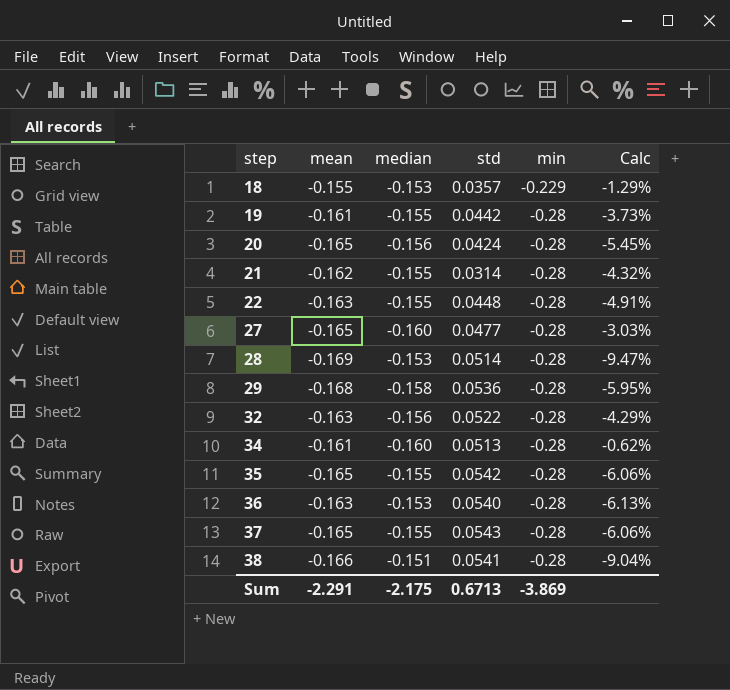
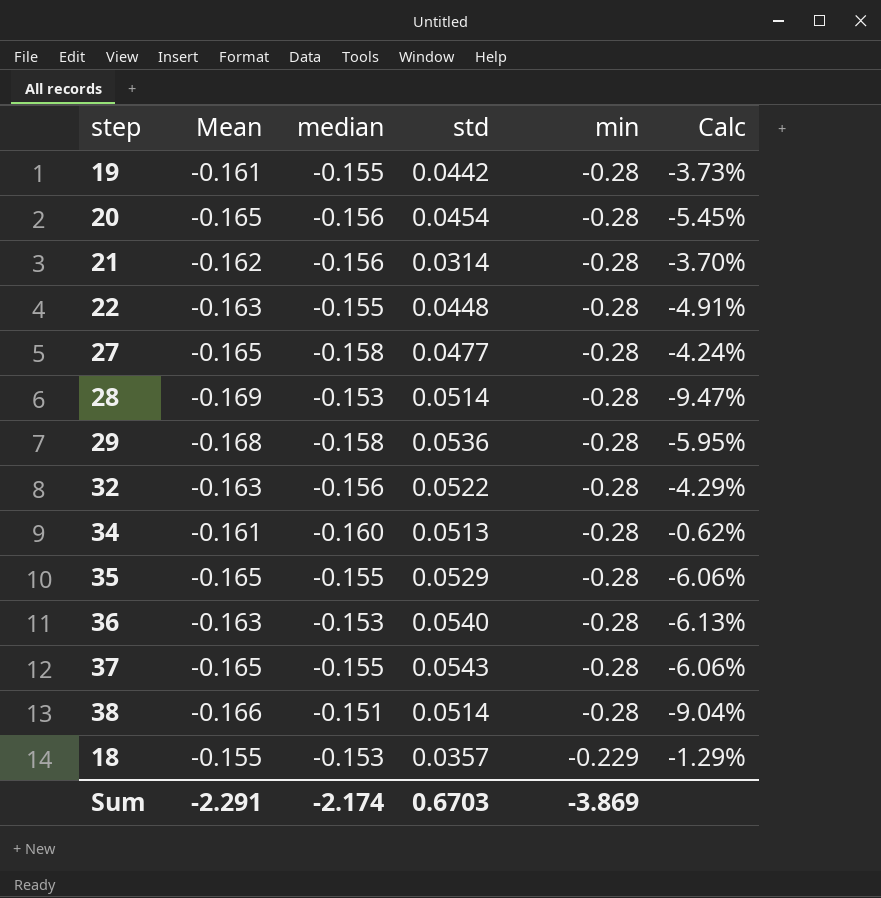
row order: step ascending -> min ascending
column name: mean -> Mean
20 | std: 0.0424 -> 0.0454
21 | median: -0.155 -> -0.156
21 | Calc: -4.32% -> -3.70%
27 | median: -0.160 -> -0.158
27 | Calc: -3.03% -> -4.24%
35 | std: 0.0542 -> 0.0529
38 | std: 0.0541 -> 0.0514
Sum | median: -2.175 -> -2.174
Sum | std: 0.6713 -> 0.6703

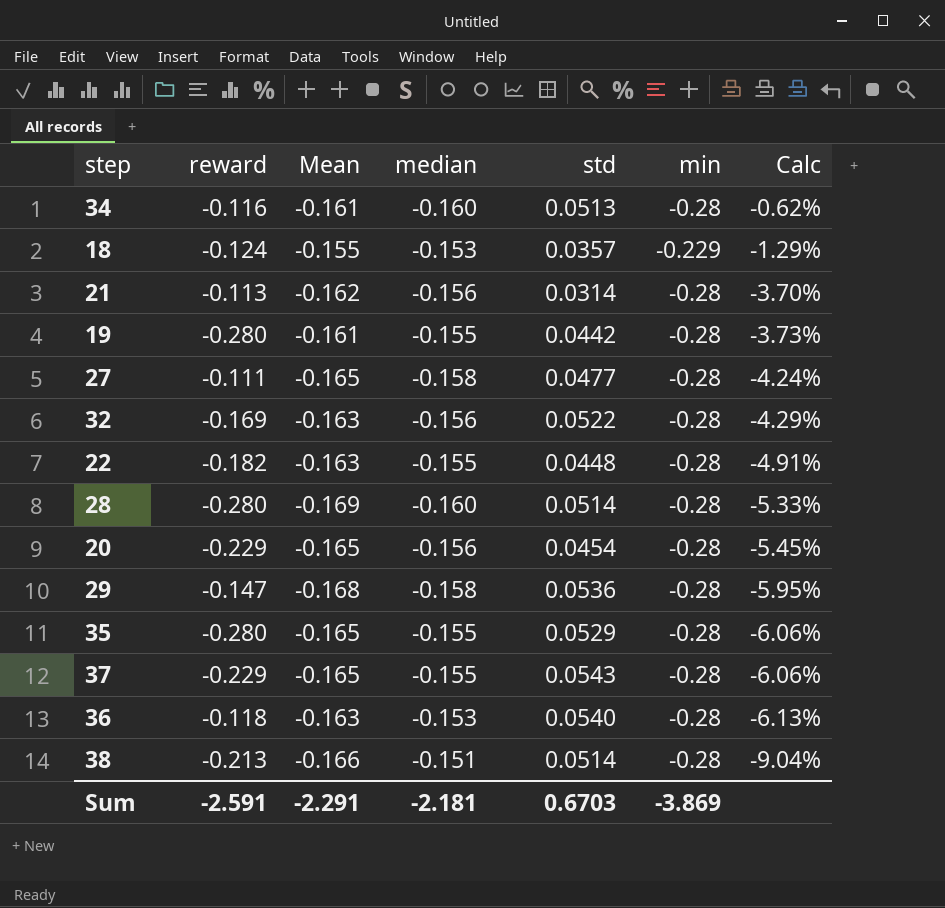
row order: min ascending -> Calc descending
column reward | position: none -> 2
28 | median: -0.153 -> -0.160
28 | Calc: -9.47% -> -5.33%
Sum | median: -2.174 -> -2.181

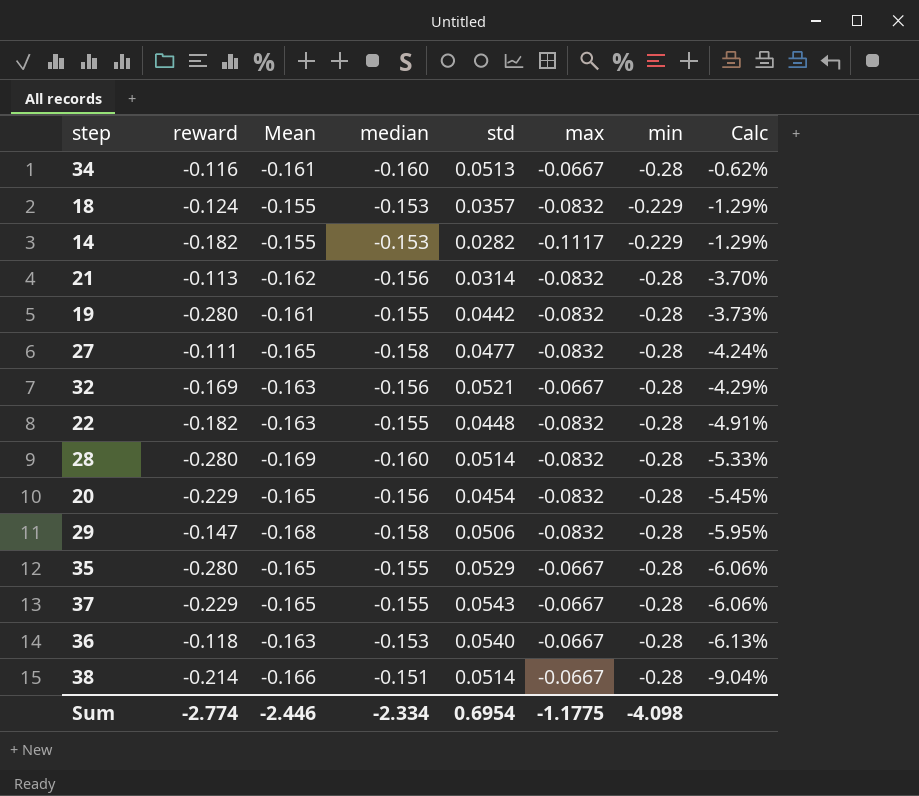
column max | position: none -> 6
row 14: none -> -0.182 | -0.155 | -0.153 | 0.0282 | -0.1117 | -0.229 | -1.29%
32 | std: 0.0522 -> 0.0521
29 | std: 0.0536 -> 0.0506
38 | reward: -0.213 -> -0.214
Sum | reward: -2.591 -> -2.774
Sum | Mean: -2.291 -> -2.446
Sum | median: -2.181 -> -2.334
Sum | std: 0.6703 -> 0.6954
Sum | min: -3.869 -> -4.098

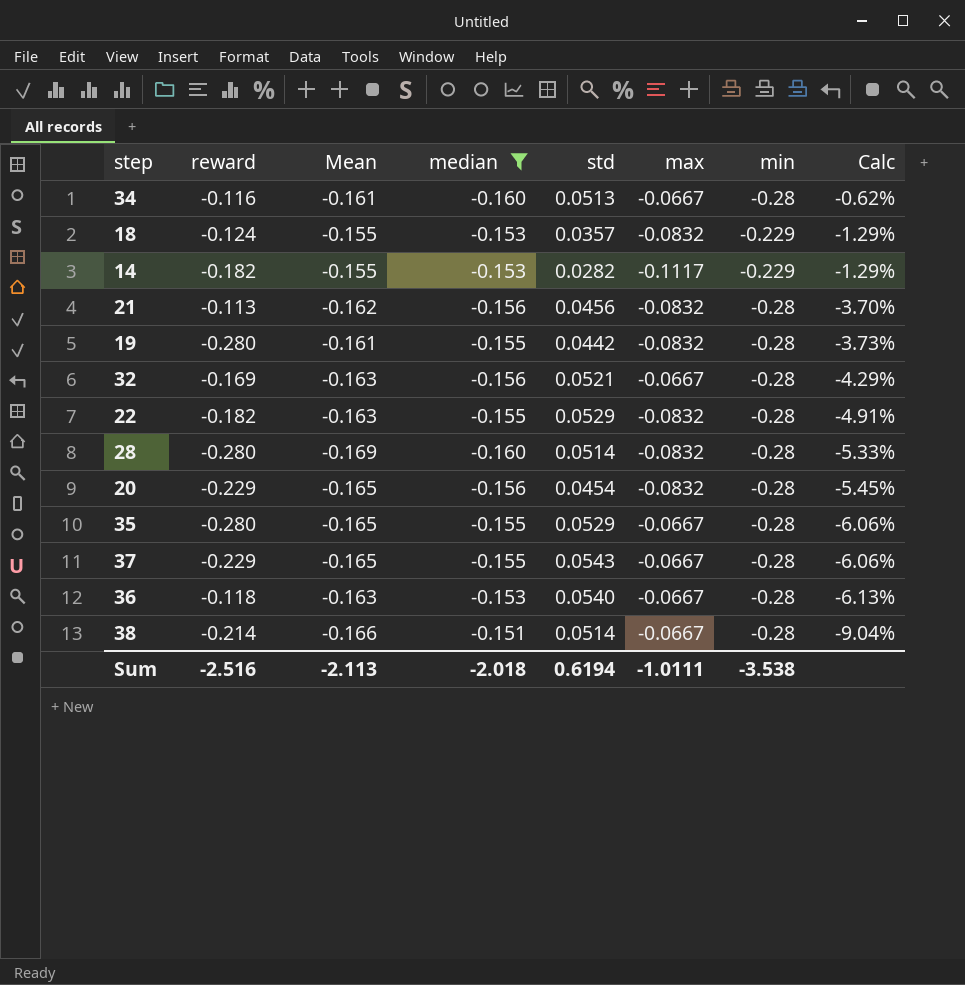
filter: none -> median != -0.158
21 | std: 0.0314 -> 0.0456
22 | std: 0.0448 -> 0.0529
Sum | reward: -2.774 -> -2.516
Sum | Mean: -2.446 -> -2.113
Sum | median: -2.334 -> -2.018
Sum | std: 0.6954 -> 0.6194
Sum | max: -1.1775 -> -1.0111
Sum | min: -4.098 -> -3.538

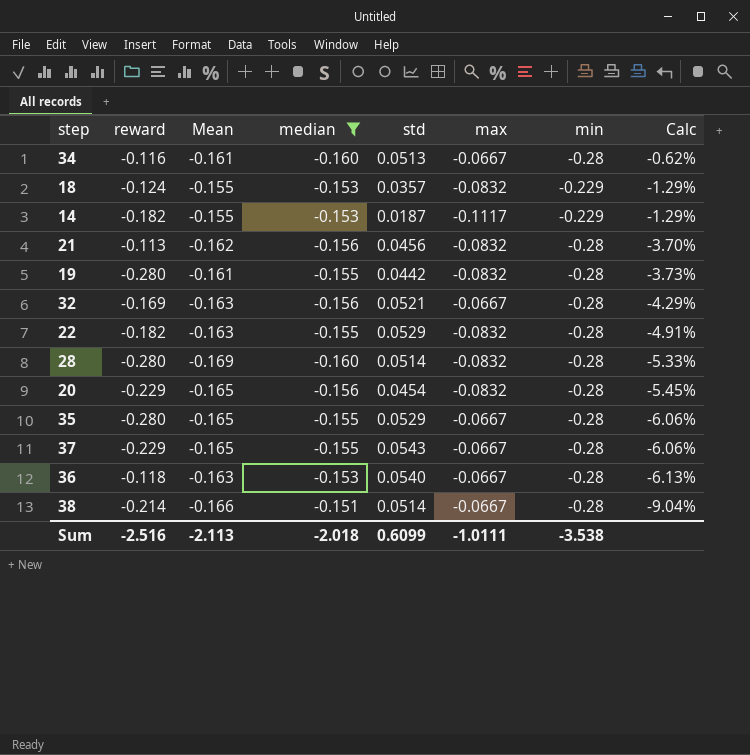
14 | std: 0.0282 -> 0.0187
Sum | std: 0.6194 -> 0.6099

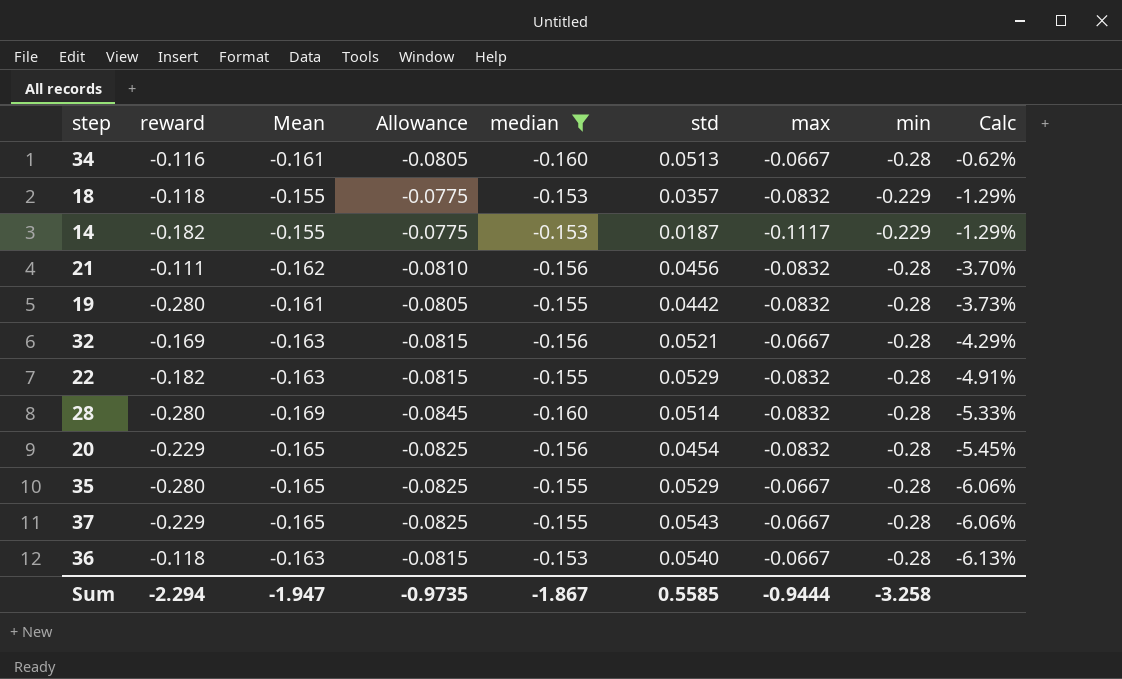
column Allowance | formula: none -> [Mean] * 0.5
row 38: -0.214 | -0.166 | -0.151 | 0.0514 | -0.0667 | -0.28 | -9.04% -> none
18 | reward: -0.124 -> -0.118
21 | reward: -0.113 -> -0.111
Sum | reward: -2.516 -> -2.294
Sum | Mean: -2.113 -> -1.947
Sum | median: -2.018 -> -1.867
Sum | std: 0.6099 -> 0.5585
Sum | max: -1.0111 -> -0.9444
Sum | min: -3.538 -> -3.258

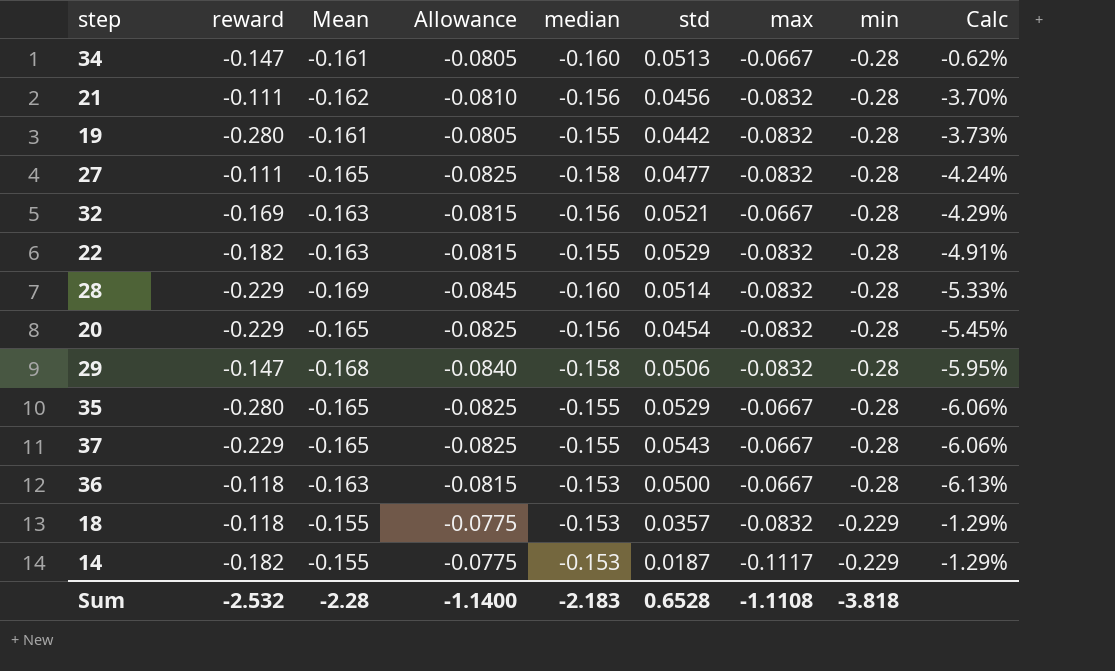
filter: median != -0.158 -> none
row order: Calc descending -> min ascending
34 | reward: -0.116 -> -0.147
28 | reward: -0.280 -> -0.229
36 | std: 0.0540 -> 0.0500
Sum | reward: -2.294 -> -2.532
Sum | Mean: -1.947 -> -2.28
Sum | Allowance: -0.9735 -> -1.1400
Sum | median: -1.867 -> -2.183
Sum | std: 0.5585 -> 0.6528
Sum | max: -0.9444 -> -1.1108
Sum | min: -3.258 -> -3.818

